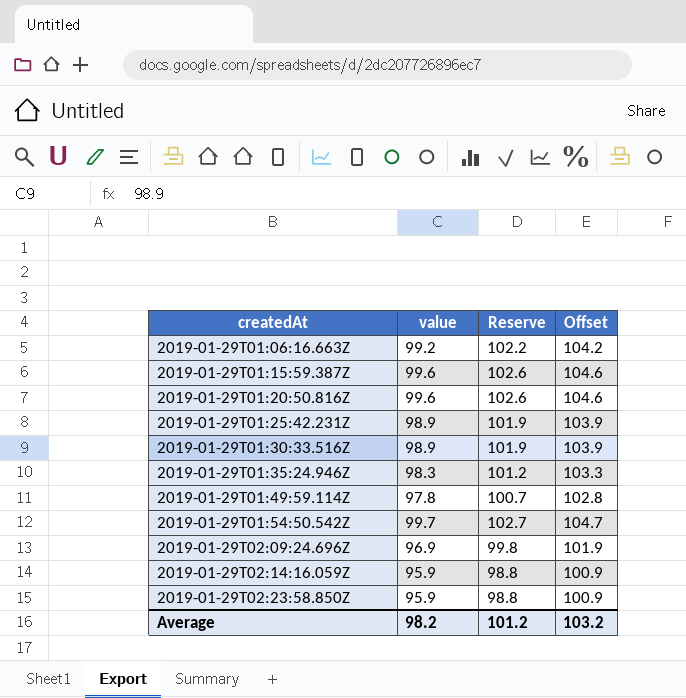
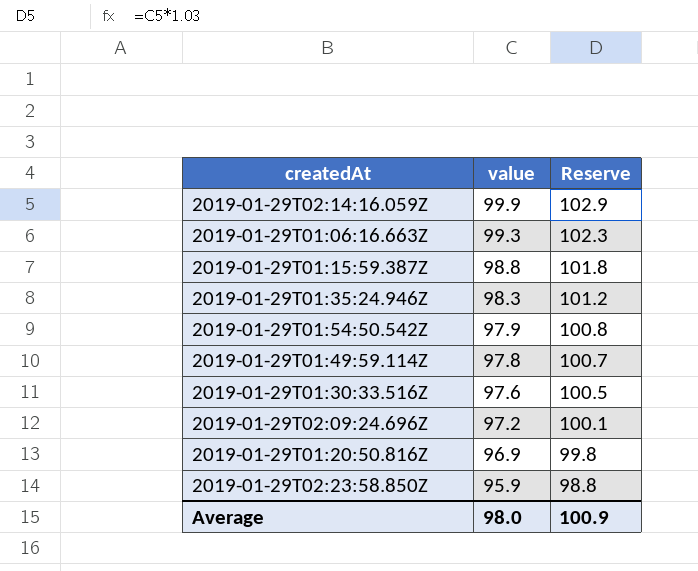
row order: createdAt ascending -> value descending
column Offset | formula: [value] + 5 -> none
row 2019-01-29T01:25:42.231Z: 98.9 | 101.9 | 103.9 -> none
2019-01-29T02:14:16.059Z | value: 95.9 -> 99.9
2019-01-29T02:14:16.059Z | Reserve: 98.8 -> 102.9
2019-01-29T01:06:16.663Z | value: 99.2 -> 99.3
2019-01-29T01:06:16.663Z | Reserve: 102.2 -> 102.3
2019-01-29T01:15:59.387Z | value: 99.6 -> 98.8
2019-01-29T01:15:59.387Z | Reserve: 102.6 -> 101.8
2019-01-29T01:54:50.542Z | value: 99.7 -> 97.9
2019-01-29T01:54:50.542Z | Reserve: 102.7 -> 100.8
2019-01-29T01:30:33.516Z | value: 98.9 -> 97.6
2019-01-29T01:30:33.516Z | Reserve: 101.9 -> 100.5
2019-01-29T02:09:24.696Z | value: 96.9 -> 97.2
2019-01-29T02:09:24.696Z | Reserve: 99.8 -> 100.1
2019-01-29T01:20:50.816Z | value: 99.6 -> 96.9
2019-01-29T01:20:50.816Z | Reserve: 102.6 -> 99.8
Average | value: 98.2 -> 98.0
Average | Reserve: 101.2 -> 100.9

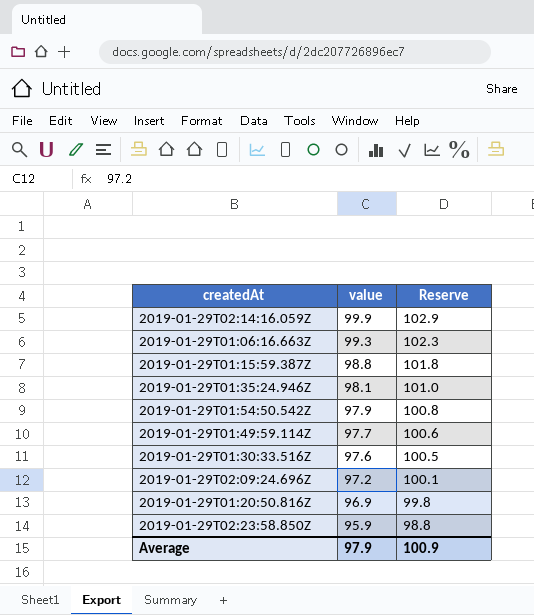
2019-01-29T01:35:24.946Z | value: 98.3 -> 98.1
2019-01-29T01:35:24.946Z | Reserve: 101.2 -> 101.0
2019-01-29T01:49:59.114Z | value: 97.8 -> 97.7
2019-01-29T01:49:59.114Z | Reserve: 100.7 -> 100.6
Average | value: 98.0 -> 97.9

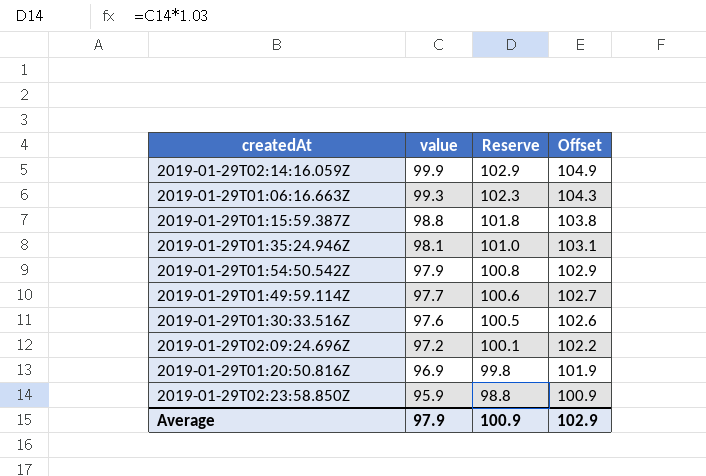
column Offset | formula: none -> [value] + 5

